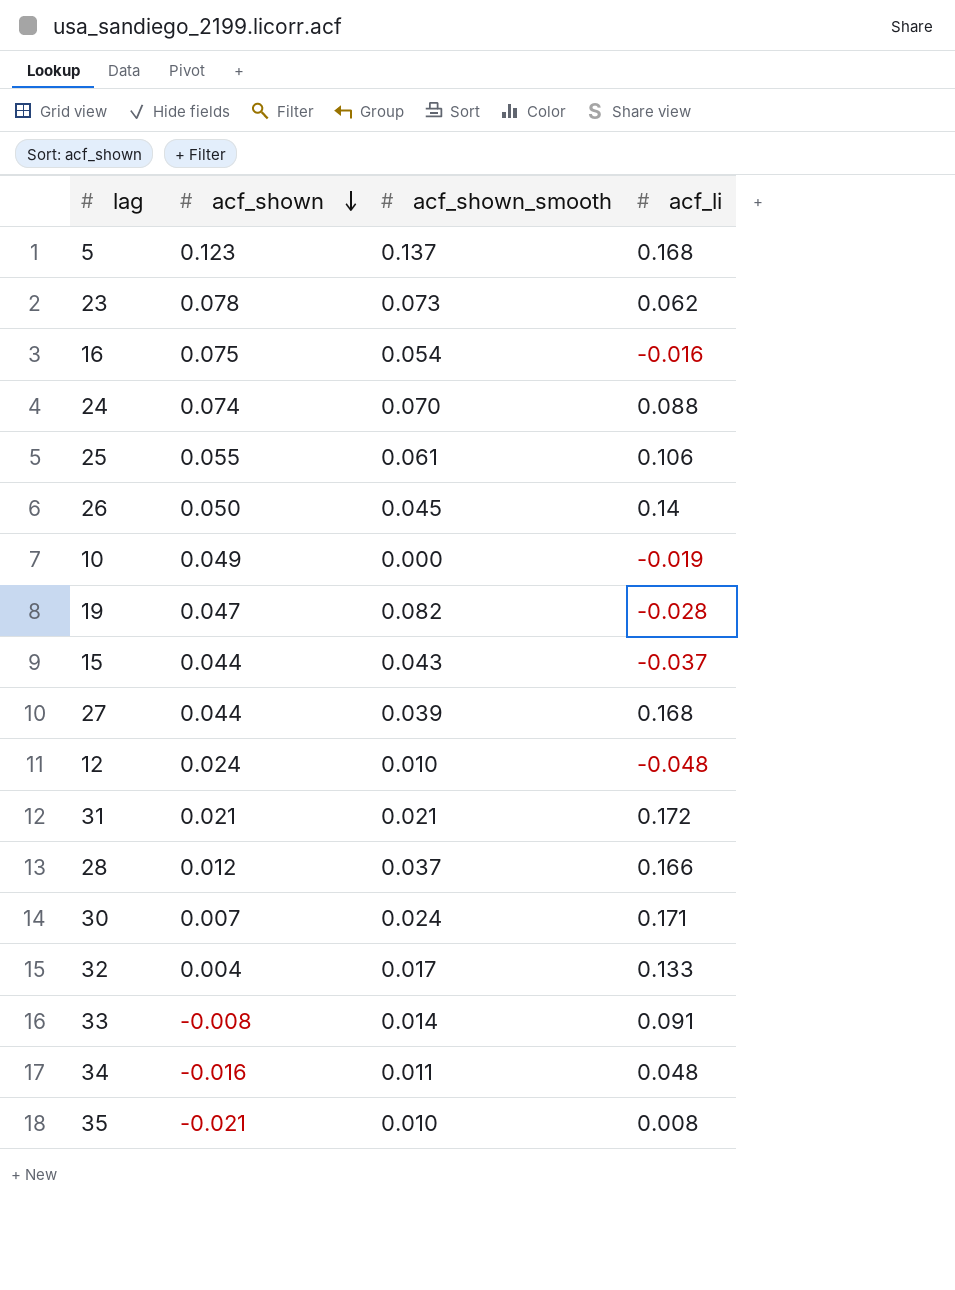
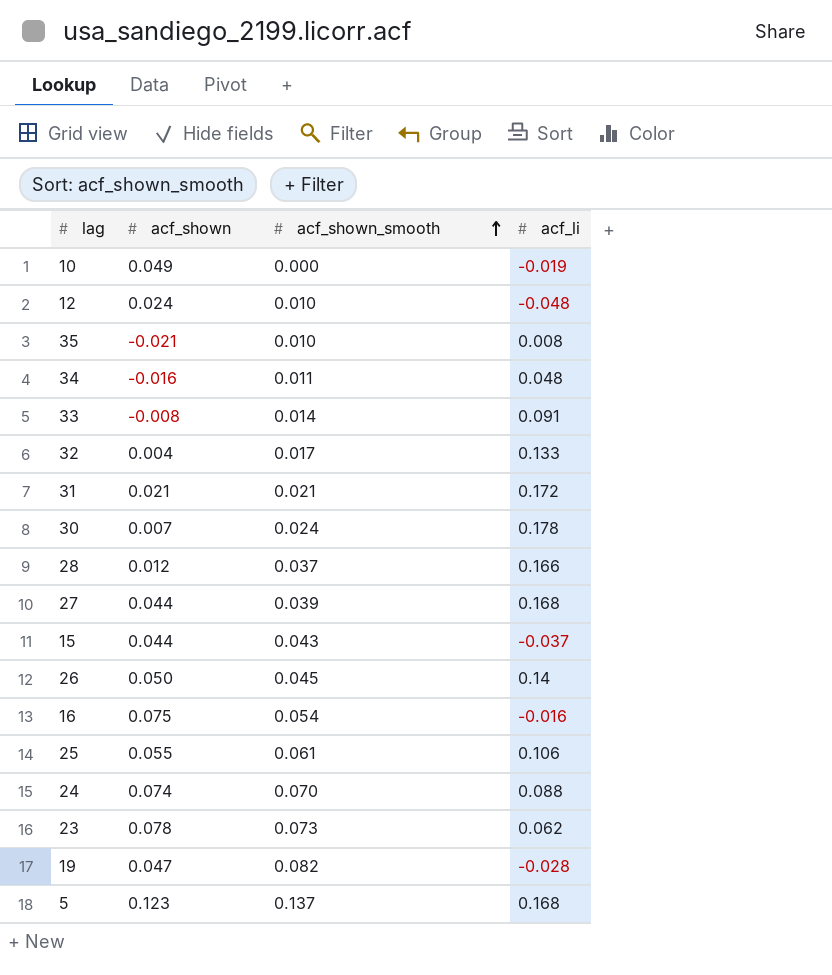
row order: acf_shown descending -> acf_shown_smooth ascending
30 | acf_li: 0.171 -> 0.178

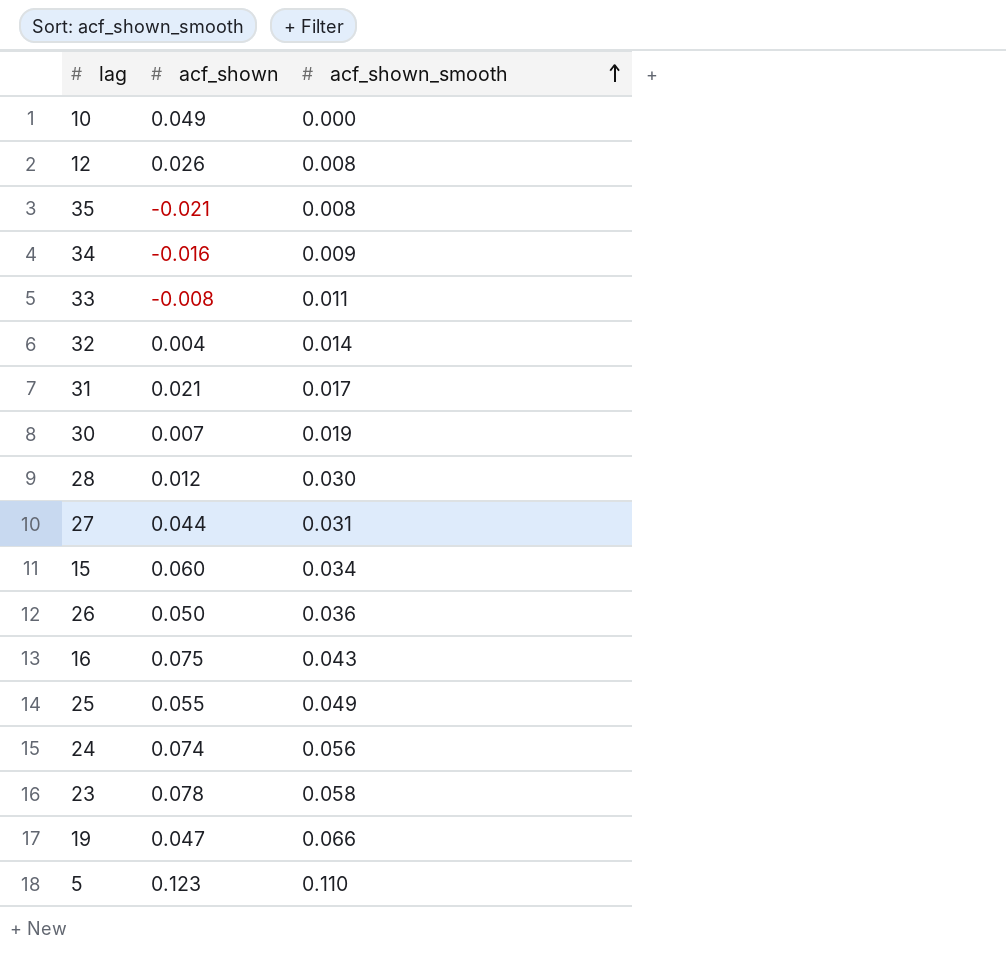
column acf_li | position: 4 -> none
12 | acf_shown: 0.024 -> 0.026
12 | acf_shown_smooth: 0.010 -> 0.008
35 | acf_shown_smooth: 0.010 -> 0.008
34 | acf_shown_smooth: 0.011 -> 0.009
33 | acf_shown_smooth: 0.014 -> 0.011
32 | acf_shown_smooth: 0.017 -> 0.014
31 | acf_shown_smooth: 0.021 -> 0.017
30 | acf_shown_smooth: 0.024 -> 0.019
28 | acf_shown_smooth: 0.037 -> 0.030
27 | acf_shown_smooth: 0.039 -> 0.031
15 | acf_shown: 0.044 -> 0.060
15 | acf_shown_smooth: 0.043 -> 0.034
26 | acf_shown_smooth: 0.045 -> 0.036
16 | acf_shown_smooth: 0.054 -> 0.043
25 | acf_shown_smooth: 0.061 -> 0.049
24 | acf_shown_smooth: 0.070 -> 0.056
23 | acf_shown_smooth: 0.073 -> 0.058
19 | acf_shown_smooth: 0.082 -> 0.066
5 | acf_shown_smooth: 0.137 -> 0.110

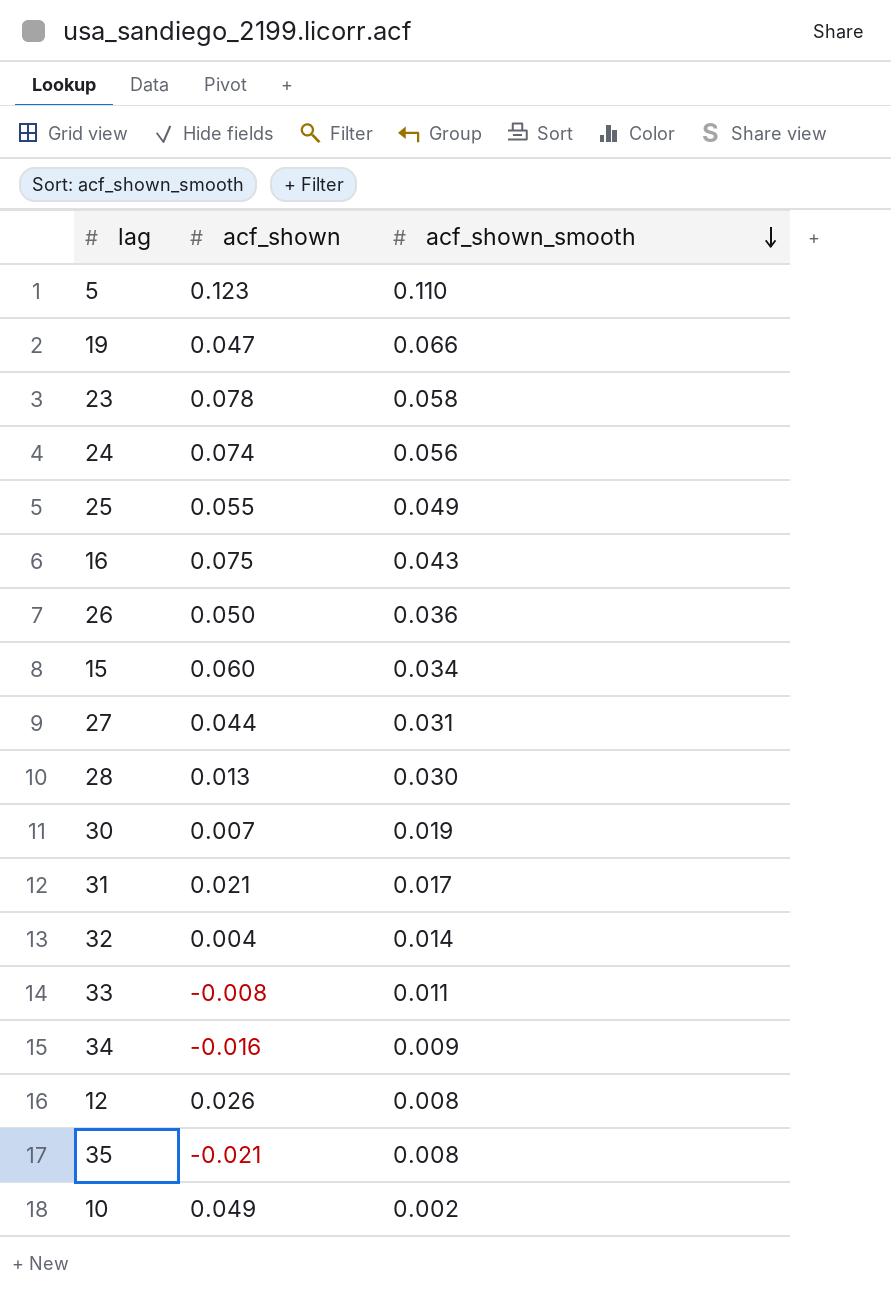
row order: acf_shown_smooth ascending -> acf_shown_smooth descending
28 | acf_shown: 0.012 -> 0.013
10 | acf_shown_smooth: 0.000 -> 0.002

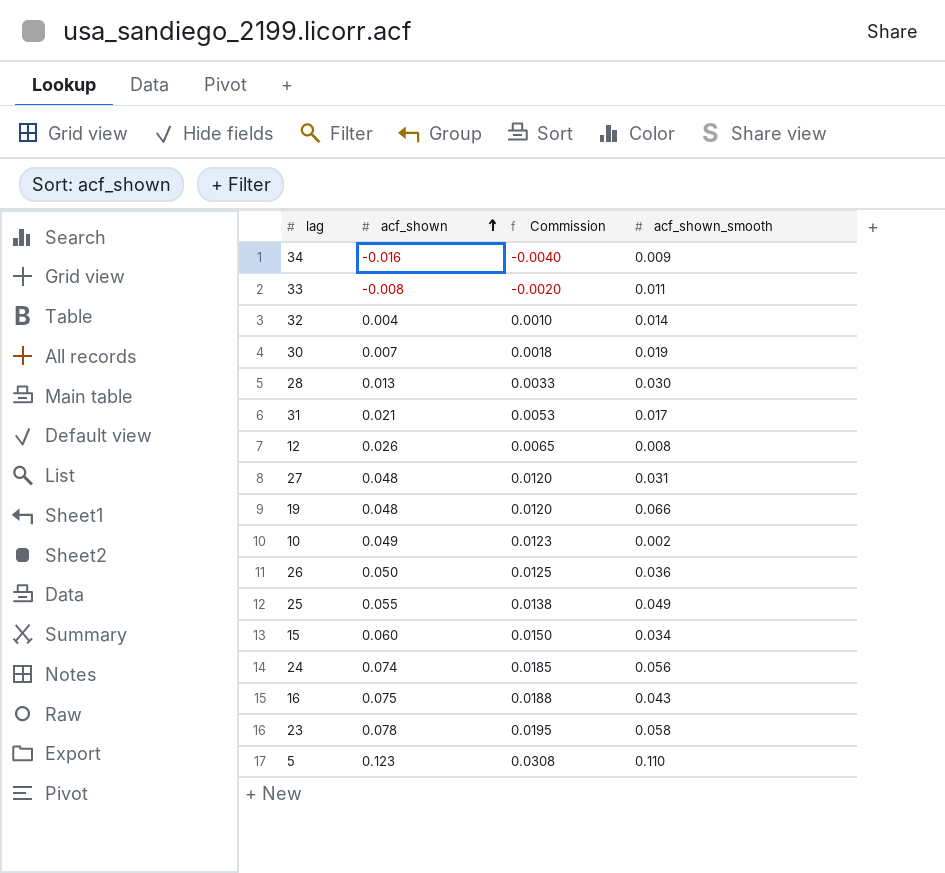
row order: acf_shown_smooth descending -> acf_shown ascending
column Commission | formula: none -> [acf_shown] * 0.25
row 35: -0.021 | 0.008 -> none
27 | acf_shown: 0.044 -> 0.048
19 | acf_shown: 0.047 -> 0.048

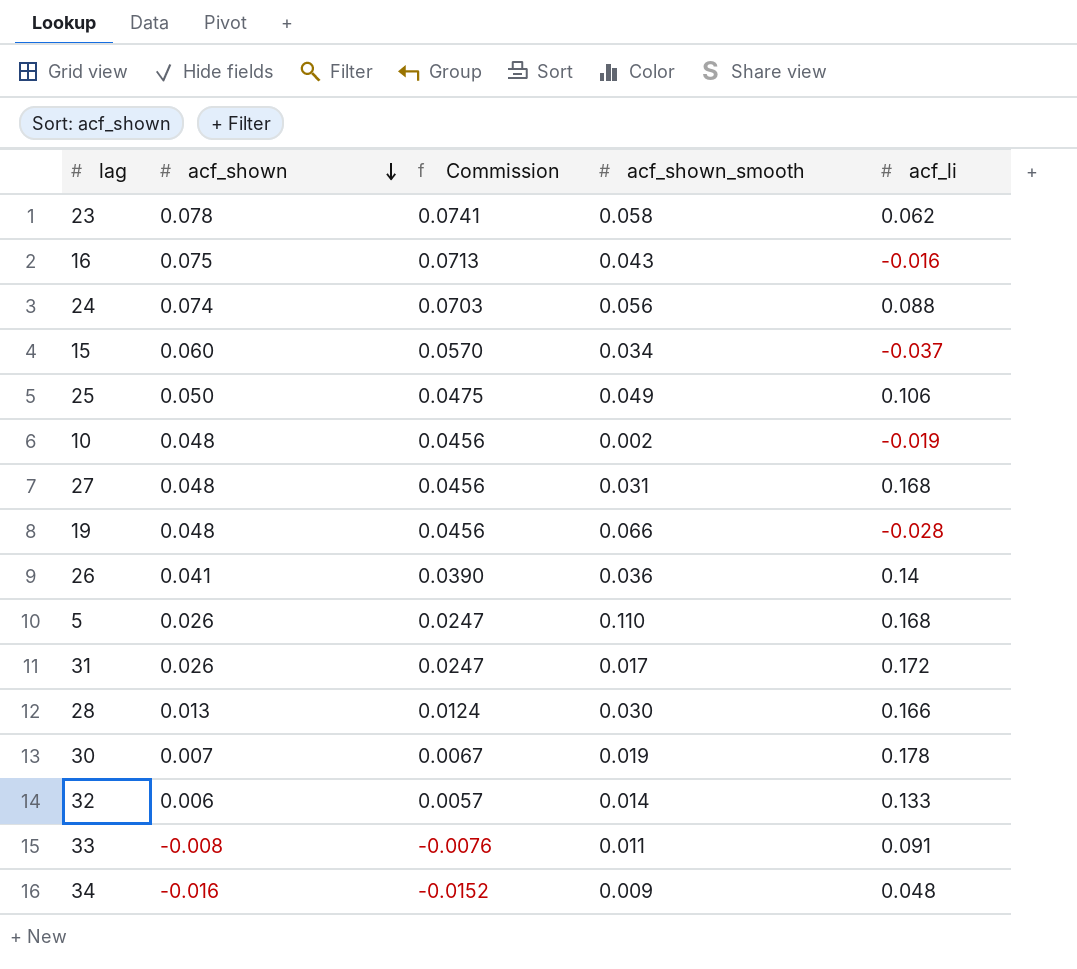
row order: acf_shown ascending -> acf_shown descending
column Commission | formula: [acf_shown] * 0.25 -> [acf_shown] * 0.95
column acf_li | position: none -> 5
row 12: 0.026 | 0.0065 | 0.008 -> none
25 | acf_shown: 0.055 -> 0.050
10 | acf_shown: 0.049 -> 0.048
26 | acf_shown: 0.050 -> 0.041
5 | acf_shown: 0.123 -> 0.026
31 | acf_shown: 0.021 -> 0.026
32 | acf_shown: 0.004 -> 0.006

